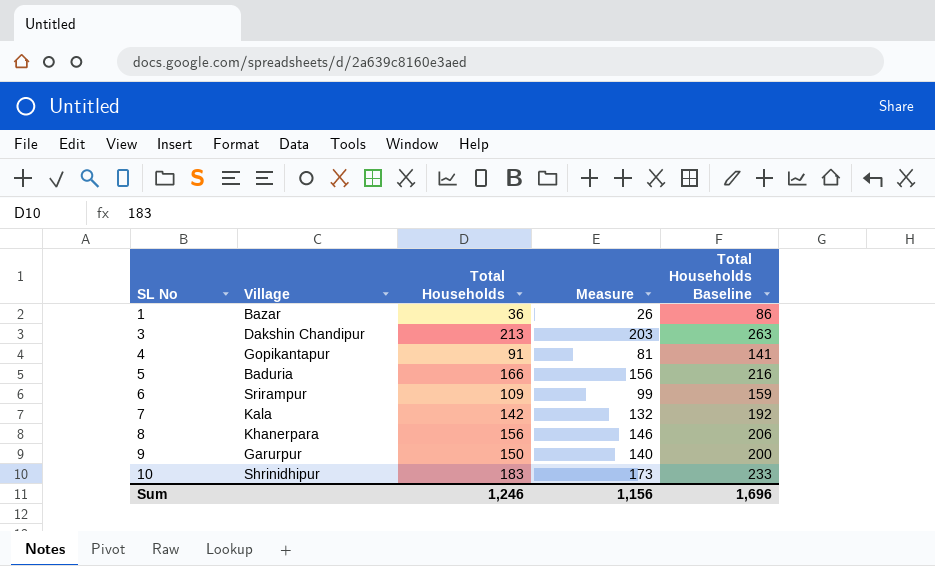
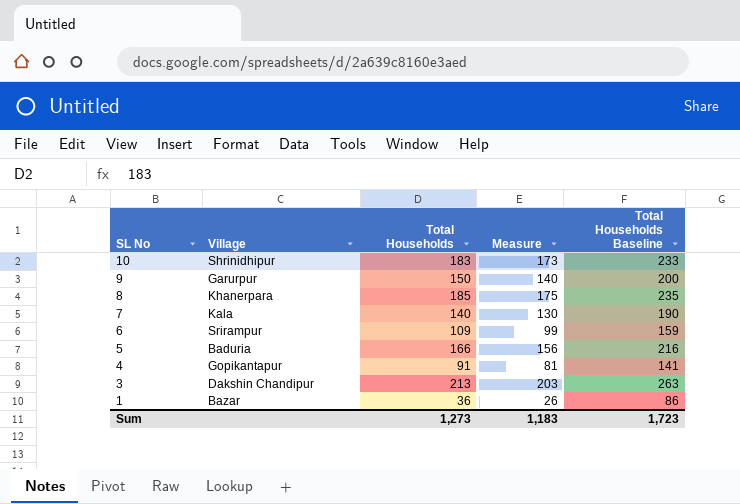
row order: SL No ascending -> SL No descending
8 | Total Households: 156 -> 185
8 | Measure: 146 -> 175
8 | Total Households Baseline: 206 -> 235
7 | Total Households: 142 -> 140
7 | Measure: 132 -> 130
7 | Total Households Baseline: 192 -> 190
Sum | Total Households: 1,246 -> 1,273
Sum | Measure: 1,156 -> 1,183
Sum | Total Households Baseline: 1,696 -> 1,723

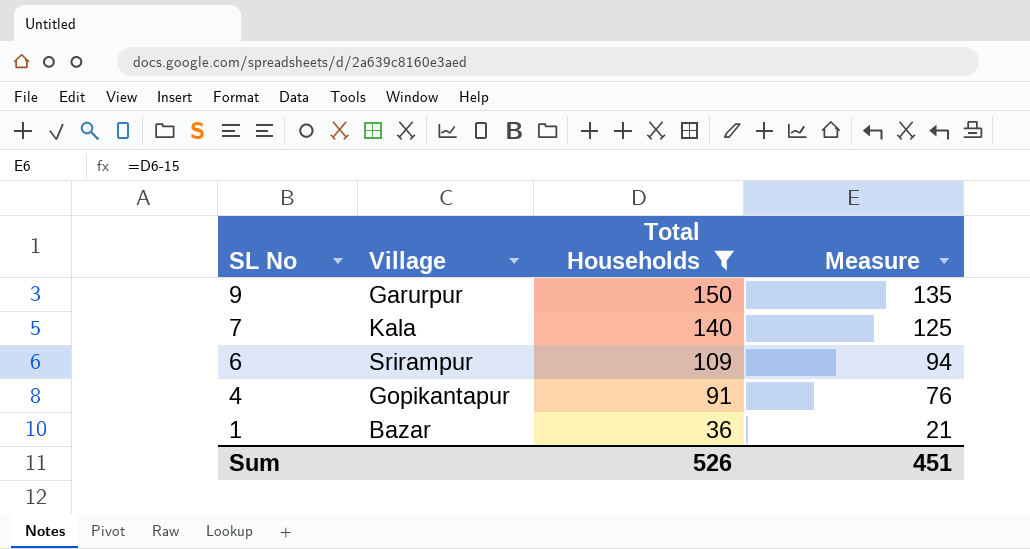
filter: none -> Total Households <= 150
column Total Households Baseline | formula: [Total Households] + 50 -> none
column Measure | formula: [Total Households] - 10 -> [Total Households] - 15
Sum | Total Households: 1,273 -> 526
Sum | Measure: 1,183 -> 451

